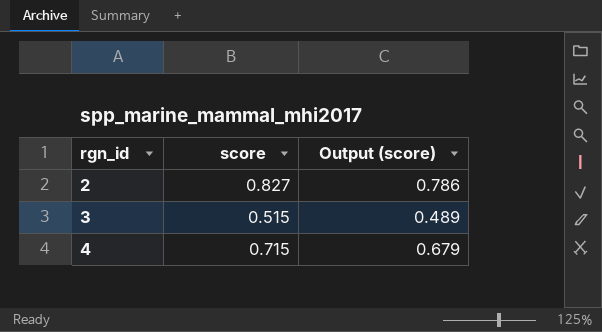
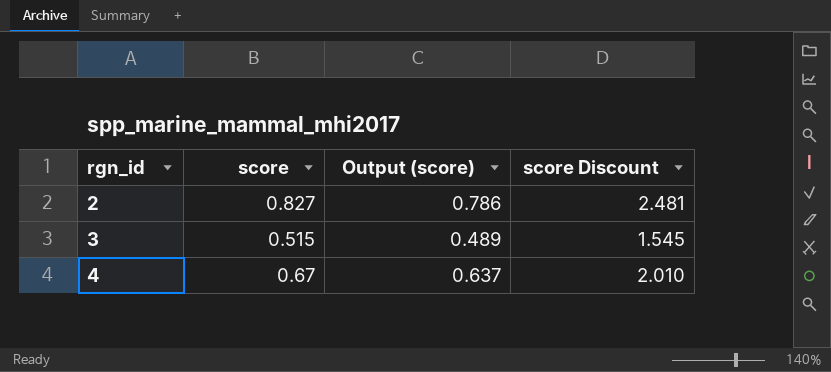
column score Discount | formula: none -> [score] * 3
4 | score: 0.715 -> 0.67
4 | Output (score): 0.679 -> 0.637

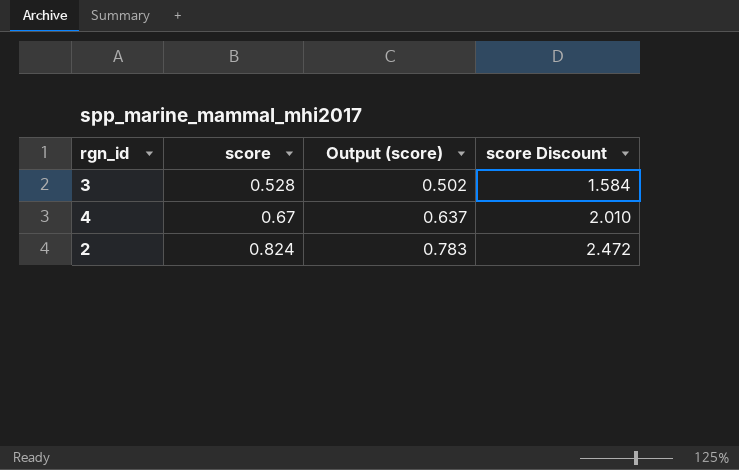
row order: rgn_id ascending -> score ascending
3 | score: 0.515 -> 0.528
3 | Output (score): 0.489 -> 0.502
3 | score Discount: 1.545 -> 1.584
2 | score: 0.827 -> 0.824
2 | Output (score): 0.786 -> 0.783
2 | score Discount: 2.481 -> 2.472

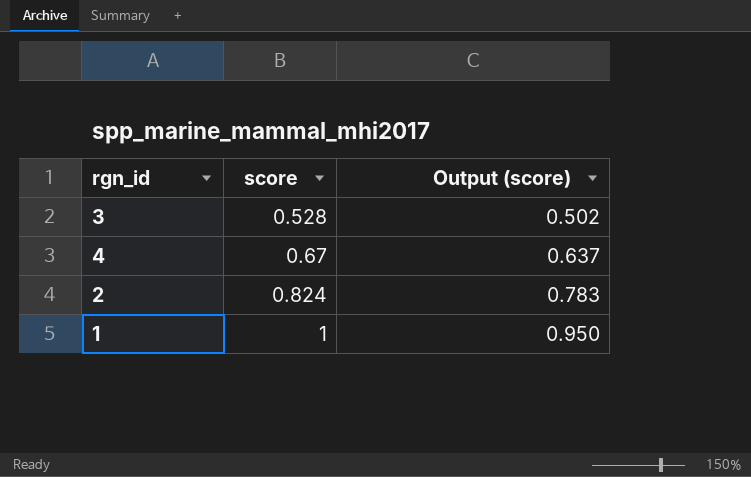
column score Discount | formula: [score] * 3 -> none
row 1: none -> 1 | 0.950

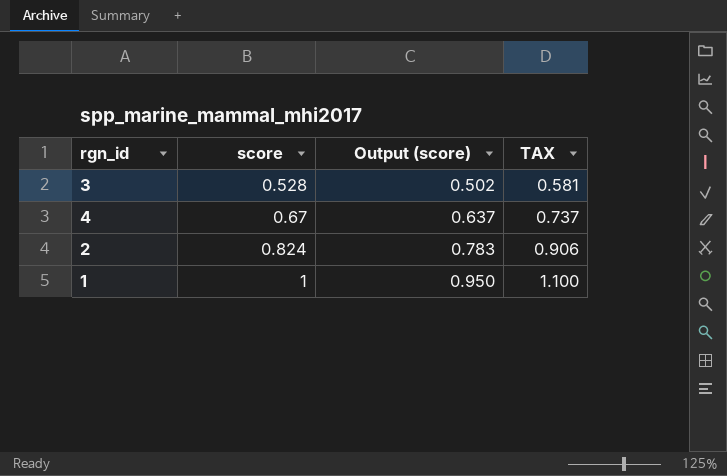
column TAX | formula: none -> [score] * 1.1

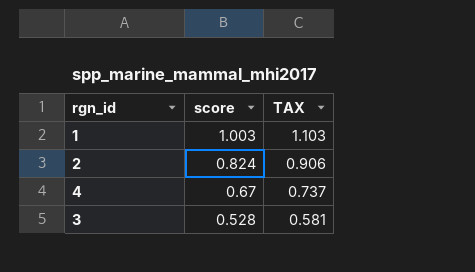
row order: score ascending -> score descending
column Output (score) | formula: [score] * 0.95 -> none
1 | score: 1 -> 1.003
1 | TAX: 1.100 -> 1.103

